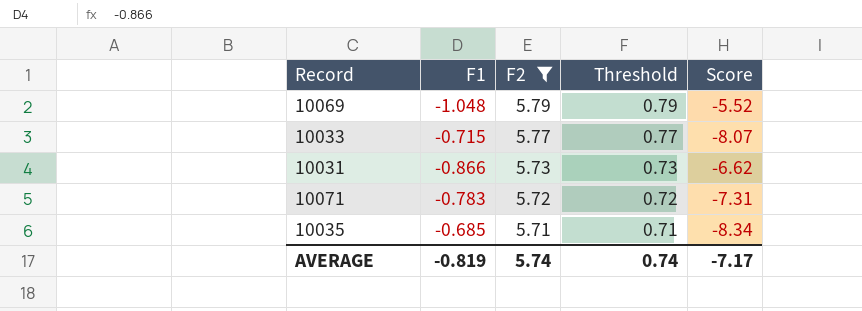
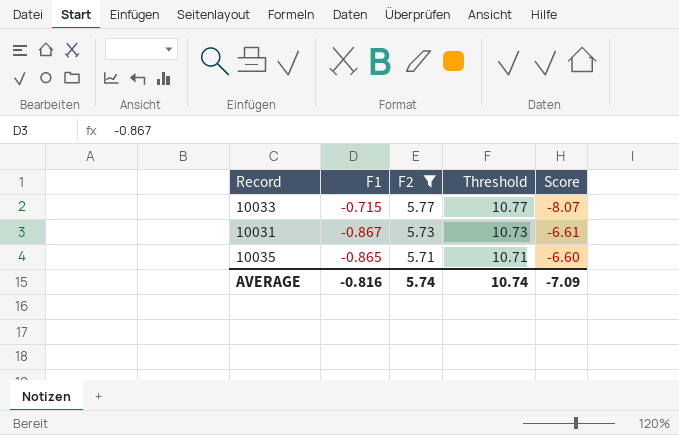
column Threshold | formula: [F2] - 5 -> [F2] + 5
row 10069: -1.048 | 5.79 | 0.79 | -5.52 -> none
row 10071: -0.783 | 5.72 | 0.72 | -7.31 -> none
10031 | F1: -0.866 -> -0.867
10031 | Score: -6.62 -> -6.61
10035 | F1: -0.685 -> -0.865
10035 | Score: -8.34 -> -6.60
AVERAGE | F1: -0.819 -> -0.816
AVERAGE | Threshold: 0.74 -> 10.74
AVERAGE | Score: -7.17 -> -7.09

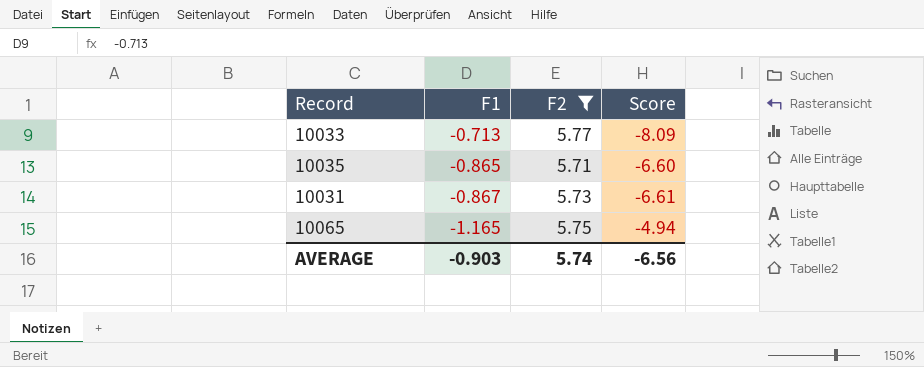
row order: F2 descending -> F1 descending
column Threshold | formula: [F2] + 5 -> none
10033 | F1: -0.715 -> -0.713
10033 | Score: -8.07 -> -8.09
row 10065: none -> -1.165 | 5.75 | -4.94
AVERAGE | F1: -0.816 -> -0.903
AVERAGE | Score: -7.09 -> -6.56

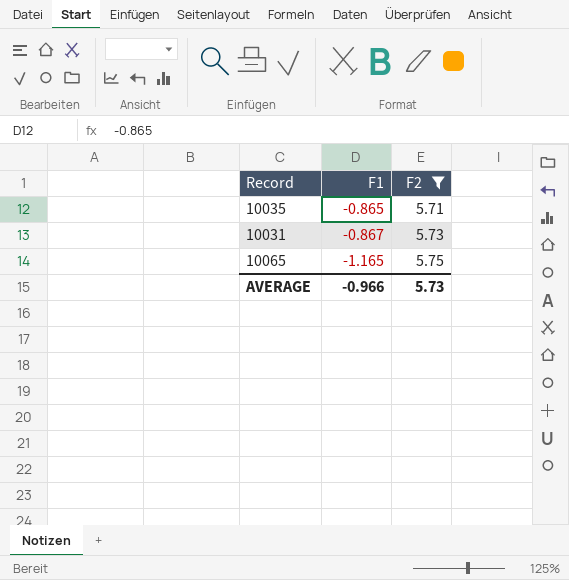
column Score | formula: [F2] / [F1] -> none
row 10033: -0.713 | 5.77 | -8.09 -> none
AVERAGE | F1: -0.903 -> -0.966
AVERAGE | F2: 5.74 -> 5.73

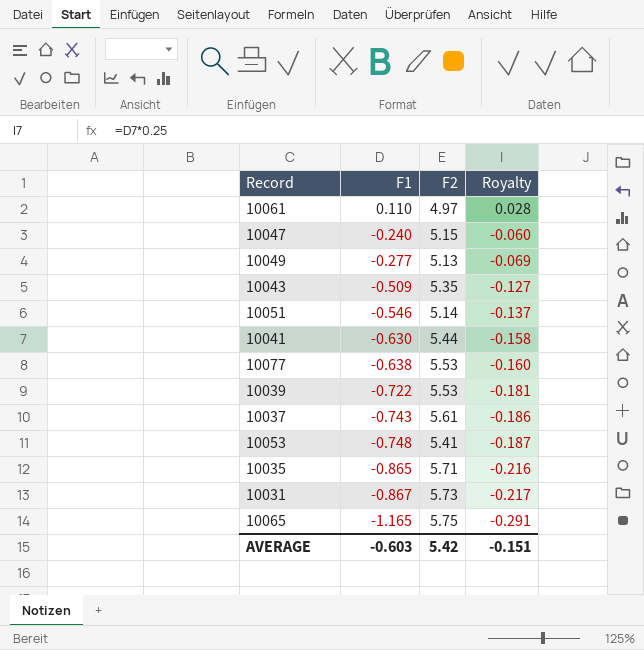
filter: F2 >= 5.71 -> none
column Royalty | formula: none -> [F1] * 0.25
AVERAGE | F1: -0.966 -> -0.603
AVERAGE | F2: 5.73 -> 5.42

